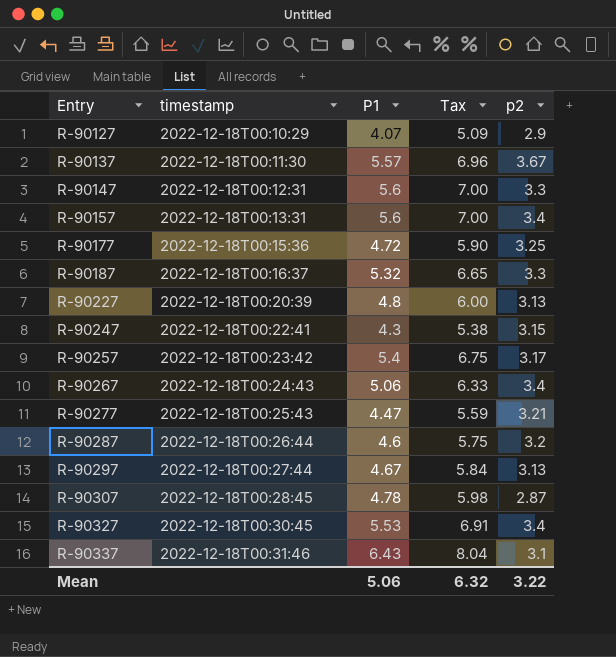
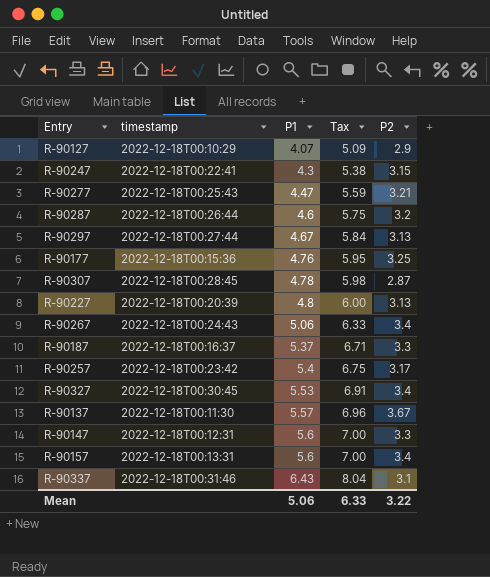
row order: Entry ascending -> P1 ascending
column name: p2 -> P2
R-90177 | P1: 4.72 -> 4.76
R-90177 | Tax: 5.90 -> 5.95
R-90187 | P1: 5.32 -> 5.37
R-90187 | Tax: 6.65 -> 6.71
Mean | Tax: 6.32 -> 6.33

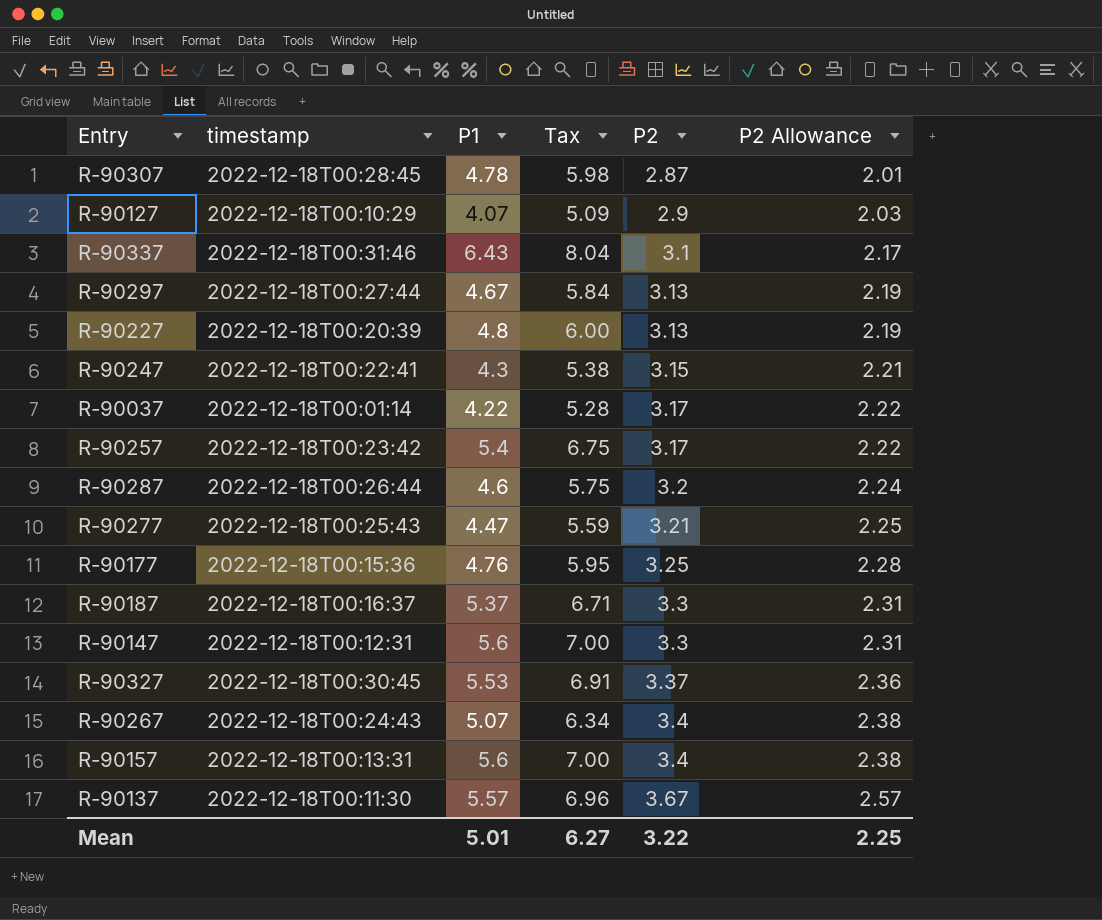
row order: P1 ascending -> P2 ascending
column P2 Allowance | formula: none -> [P2] * 0.7
row R-90037: none -> 2022-12-18T00:01:14 | 4.22 | 5.28 | 3.17 | 2.22
R-90327 | P2: 3.4 -> 3.37
R-90267 | P1: 5.06 -> 5.07
R-90267 | Tax: 6.33 -> 6.34
Mean | P1: 5.06 -> 5.01
Mean | Tax: 6.33 -> 6.27

